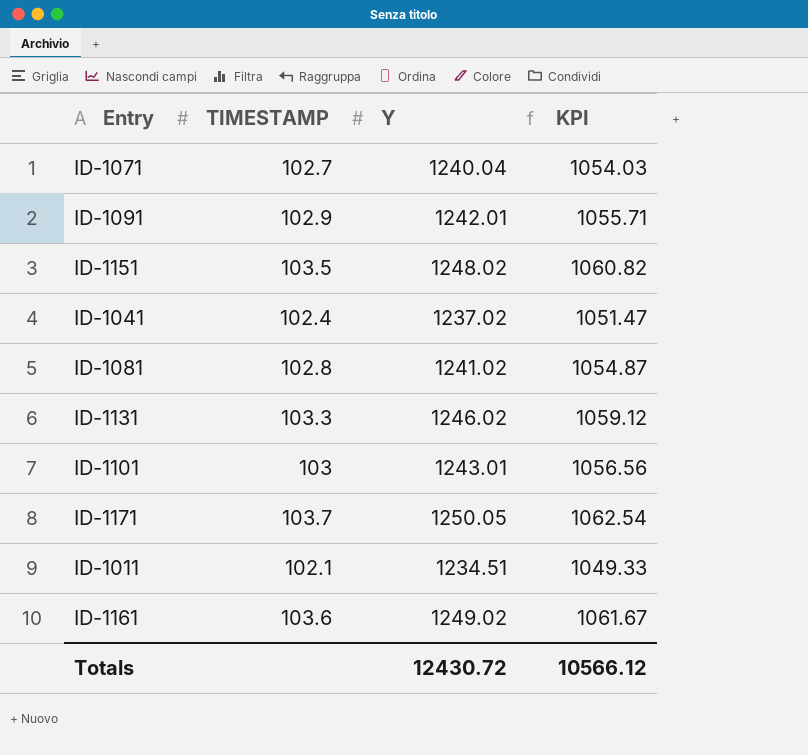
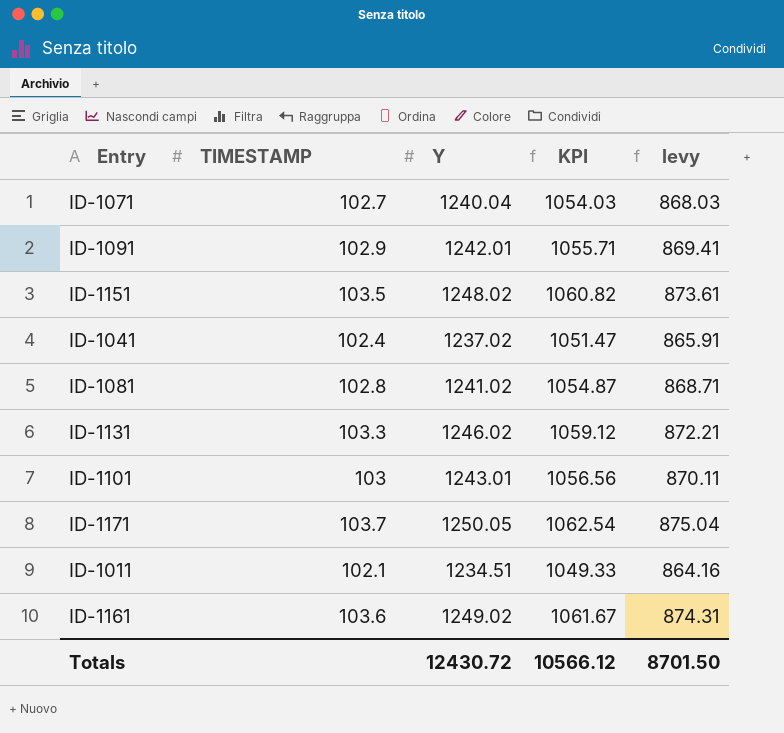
column levy | formula: none -> [Y] * 0.7

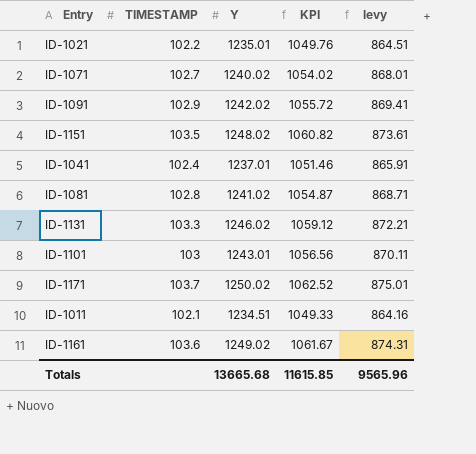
row ID-1021: none -> 102.2 | 1235.01 | 1049.76 | 864.51
ID-1071 | Y: 1240.04 -> 1240.02
ID-1071 | KPI: 1054.03 -> 1054.02
ID-1071 | levy: 868.03 -> 868.01
ID-1091 | Y: 1242.01 -> 1242.02
ID-1091 | KPI: 1055.71 -> 1055.72
ID-1041 | Y: 1237.02 -> 1237.01
ID-1041 | KPI: 1051.47 -> 1051.46
ID-1171 | Y: 1250.05 -> 1250.02
ID-1171 | KPI: 1062.54 -> 1062.52
ID-1171 | levy: 875.04 -> 875.01
Totals | Y: 12430.72 -> 13665.68
Totals | KPI: 10566.12 -> 11615.85
Totals | levy: 8701.50 -> 9565.96

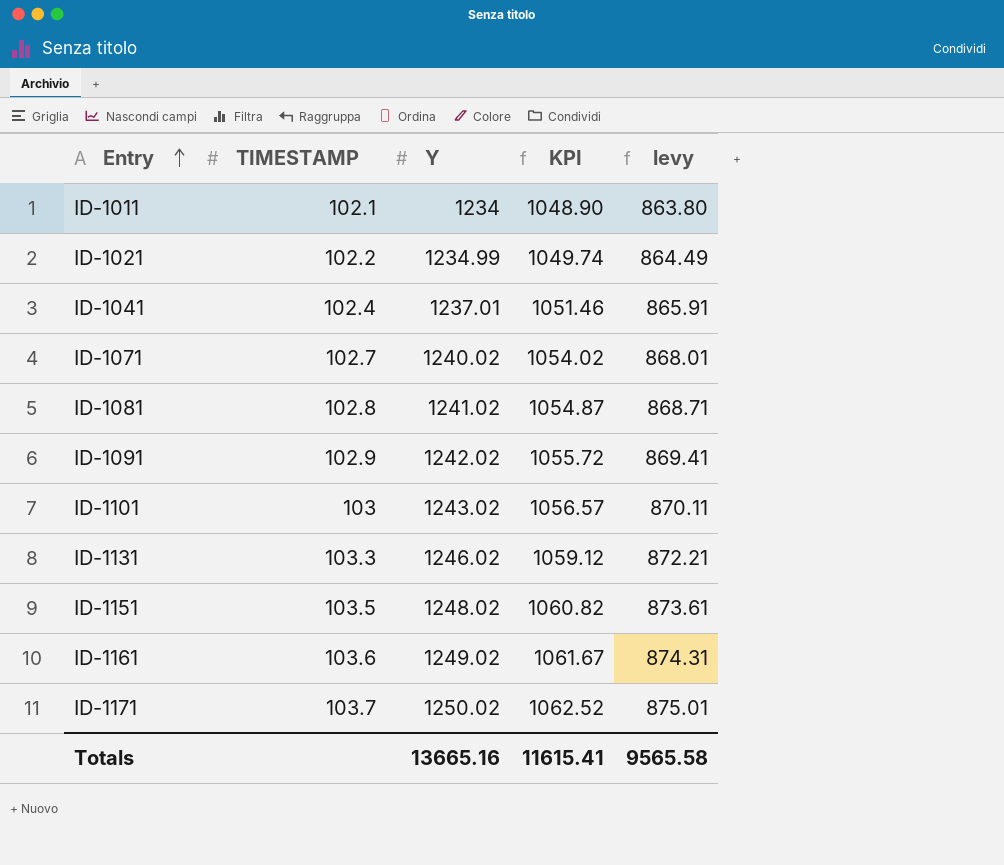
row order: none -> Entry ascending
ID-1011 | Y: 1234.51 -> 1234
ID-1011 | KPI: 1049.33 -> 1048.90
ID-1011 | levy: 864.16 -> 863.80
ID-1021 | Y: 1235.01 -> 1234.99
ID-1021 | KPI: 1049.76 -> 1049.74
ID-1021 | levy: 864.51 -> 864.49
ID-1101 | Y: 1243.01 -> 1243.02
ID-1101 | KPI: 1056.56 -> 1056.57
Totals | Y: 13665.68 -> 13665.16
Totals | KPI: 11615.85 -> 11615.41
Totals | levy: 9565.96 -> 9565.58

